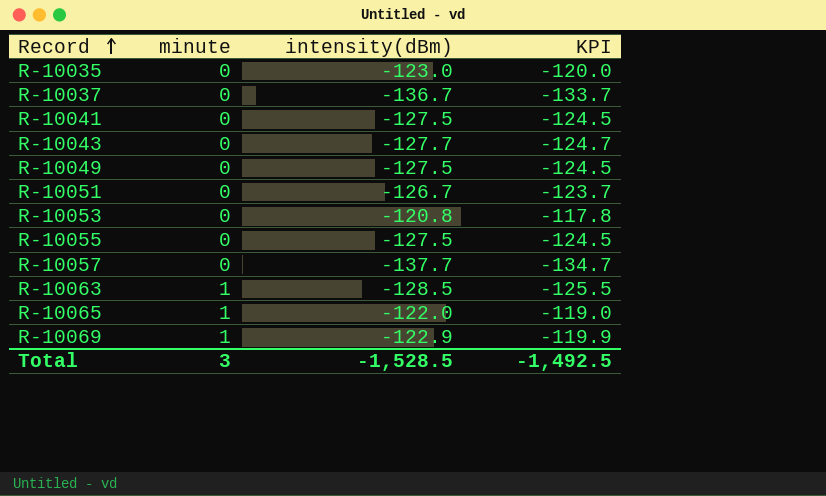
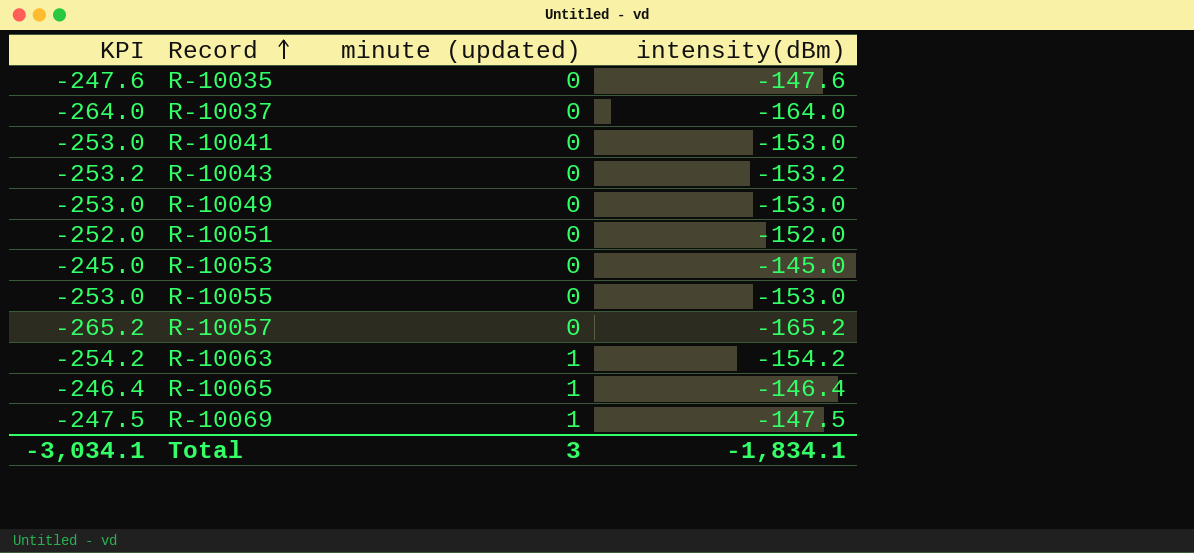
column KPI | formula: [intensity(dBm)] + 3 -> [intensity(dBm)] - 100
column KPI | position: 4 -> 1
column name: minute -> minute (updated)
R-10035 | intensity(dBm): -123.0 -> -147.6
R-10037 | intensity(dBm): -136.7 -> -164.0
R-10041 | intensity(dBm): -127.5 -> -153.0
R-10043 | intensity(dBm): -127.7 -> -153.2
R-10049 | intensity(dBm): -127.5 -> -153.0
R-10051 | intensity(dBm): -126.7 -> -152.0
R-10053 | intensity(dBm): -120.8 -> -145.0
R-10055 | intensity(dBm): -127.5 -> -153.0
R-10057 | intensity(dBm): -137.7 -> -165.2
R-10063 | intensity(dBm): -128.5 -> -154.2
R-10065 | intensity(dBm): -122.0 -> -146.4
R-10069 | intensity(dBm): -122.9 -> -147.5
Total | KPI: -1,492.5 -> -3,034.1
Total | intensity(dBm): -1,528.5 -> -1,834.1

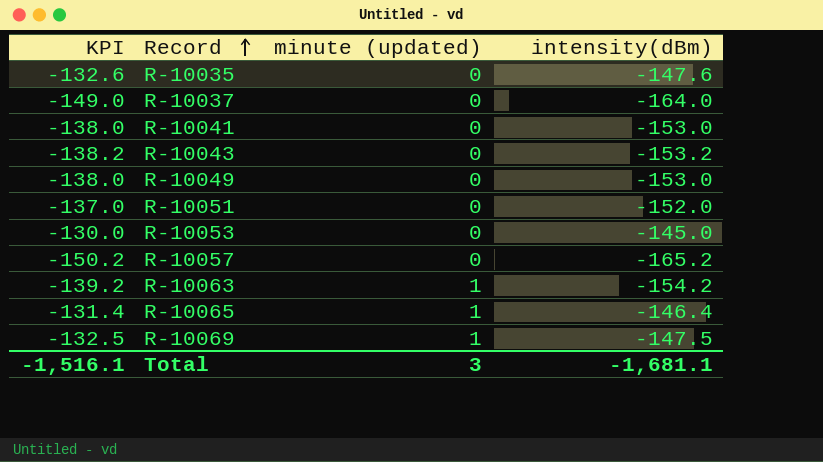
column KPI | formula: [intensity(dBm)] - 100 -> [intensity(dBm)] + 15
row R-10055: -253.0 | 0 | -153.0 -> none
Total | KPI: -3,034.1 -> -1,516.1
Total | intensity(dBm): -1,834.1 -> -1,681.1

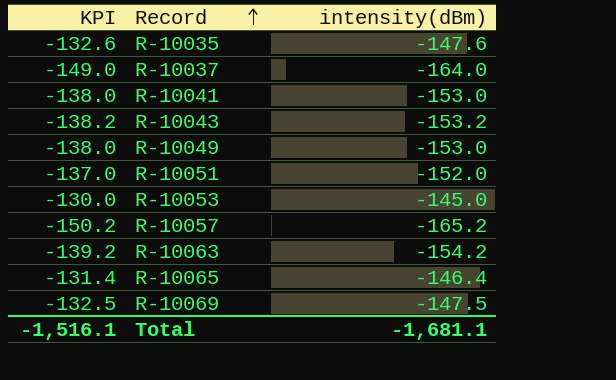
column minute (updated) | position: 3 -> none

